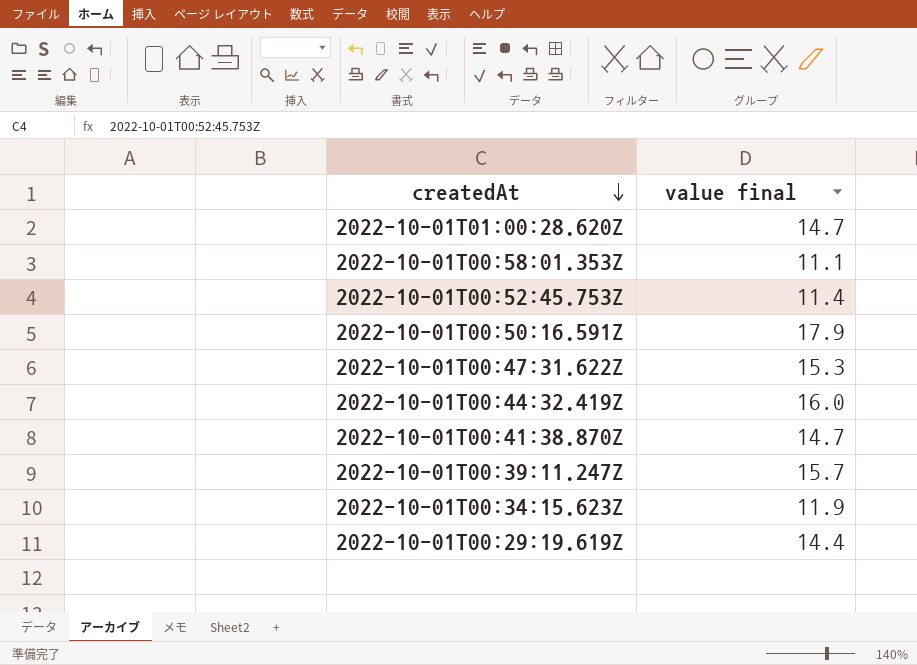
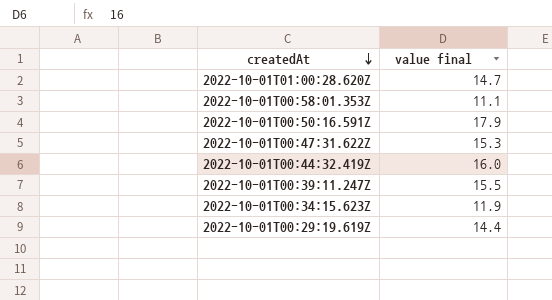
row 2022-10-01T00:52:45.753Z: 11.4 -> none
row 2022-10-01T00:41:38.870Z: 14.7 -> none
2022-10-01T00:39:11.247Z | value final: 15.7 -> 15.5

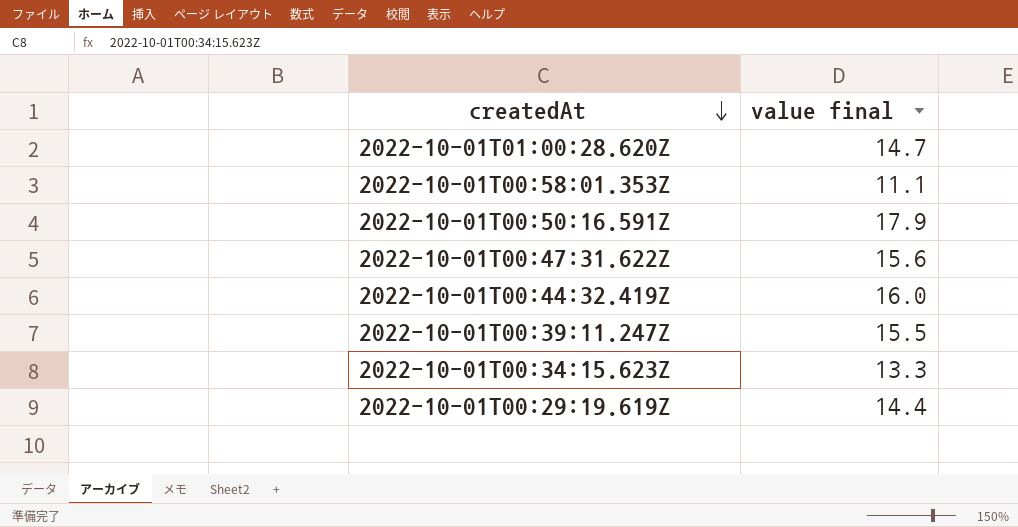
2022-10-01T00:47:31.622Z | value final: 15.3 -> 15.6
2022-10-01T00:34:15.623Z | value final: 11.9 -> 13.3

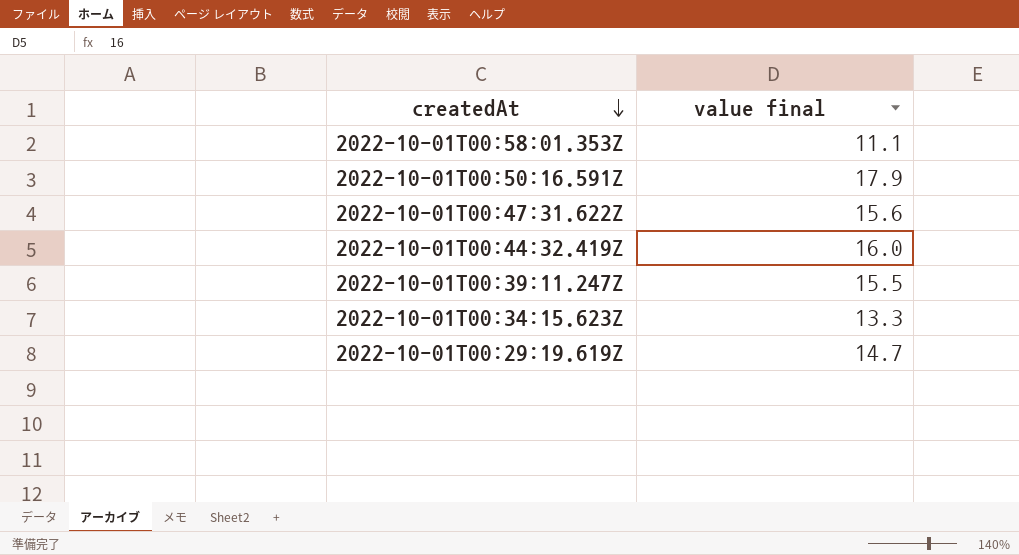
row 2022-10-01T01:00:28.620Z: 14.7 -> none
2022-10-01T00:29:19.619Z | value final: 14.4 -> 14.7

